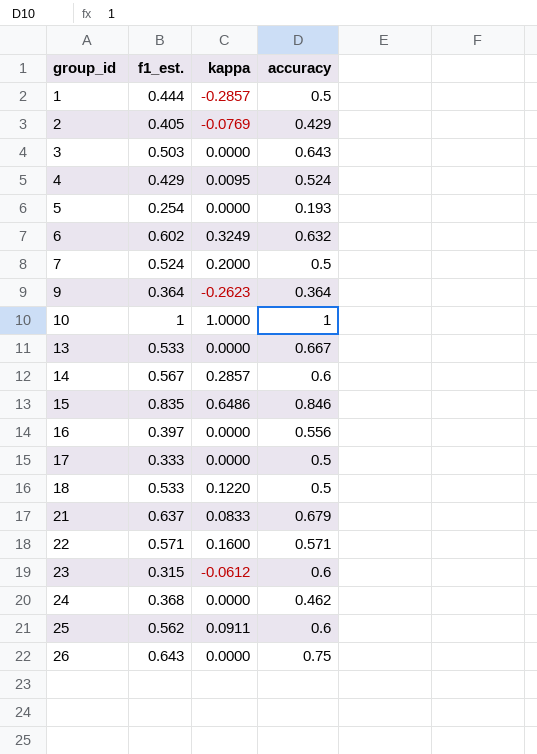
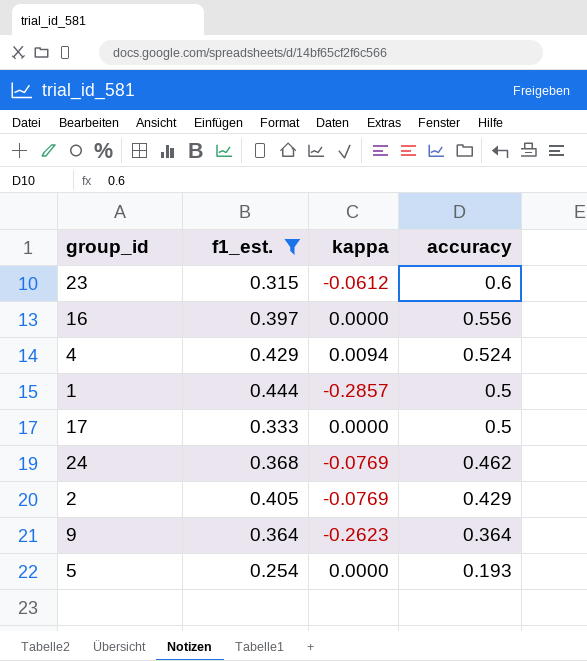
filter: none -> f1_est. <= 0.444
row order: group_id ascending -> accuracy descending
4 | kappa: 0.0095 -> 0.0094
24 | kappa: 0.0000 -> -0.0769

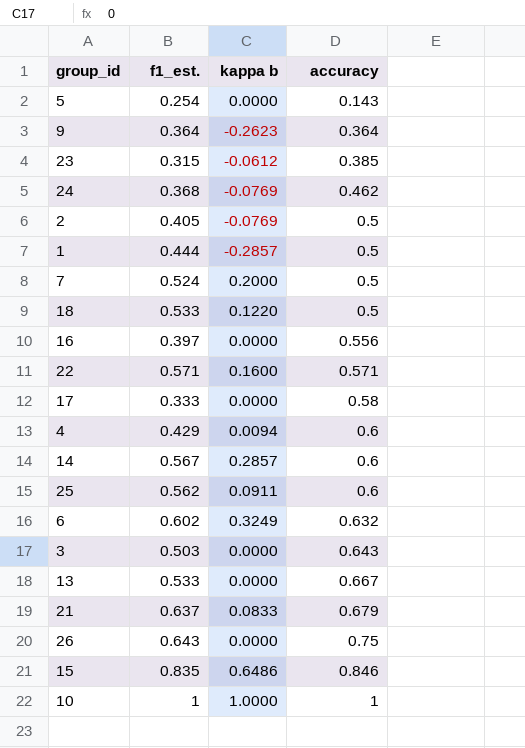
filter: f1_est. <= 0.444 -> none
row order: accuracy descending -> accuracy ascending
column name: kappa -> kappa b
5 | accuracy: 0.193 -> 0.143
23 | accuracy: 0.6 -> 0.385
2 | accuracy: 0.429 -> 0.5
17 | accuracy: 0.5 -> 0.58
4 | accuracy: 0.524 -> 0.6

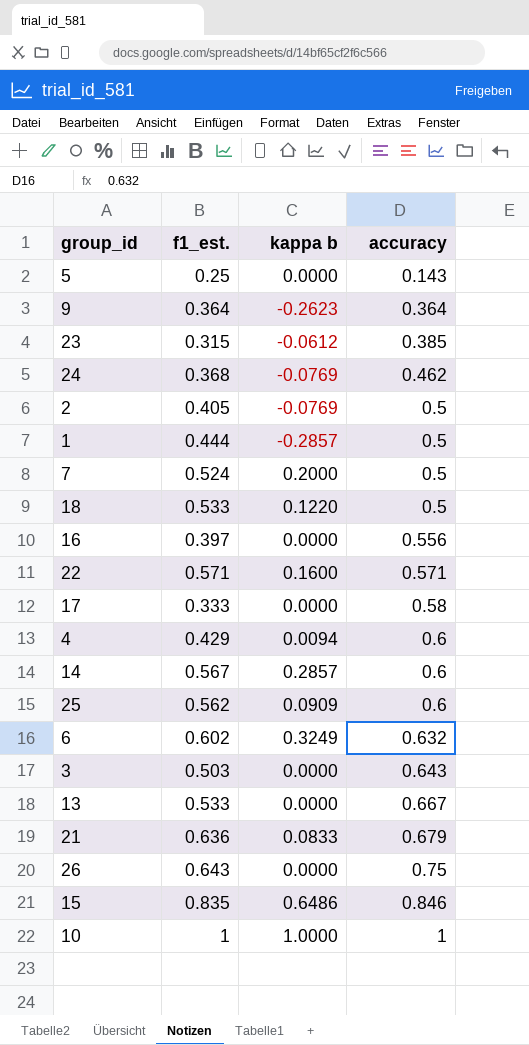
5 | f1_est.: 0.254 -> 0.25
25 | kappa b: 0.0911 -> 0.0909
21 | f1_est.: 0.637 -> 0.636

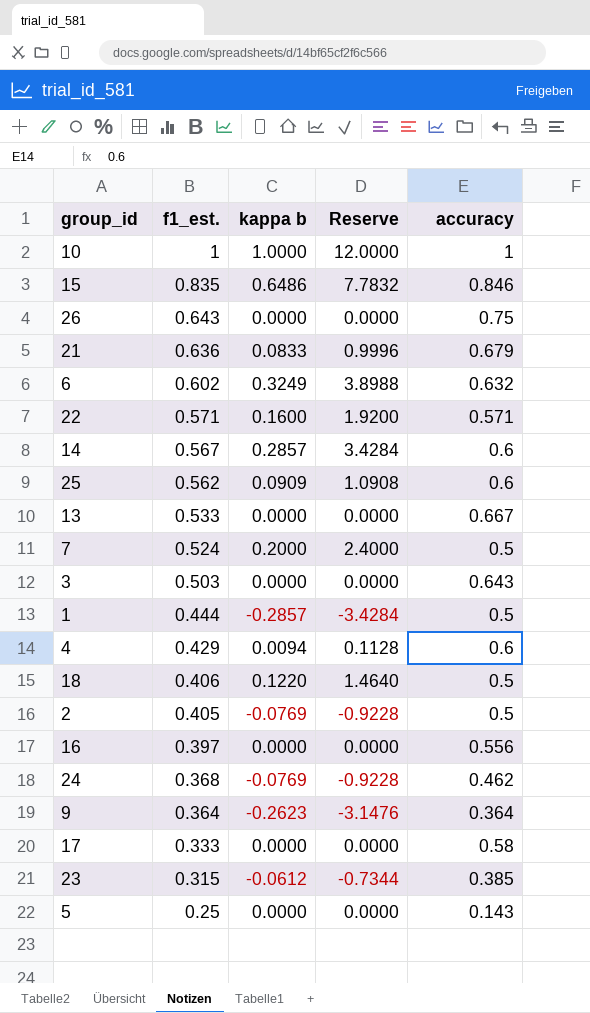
row order: accuracy ascending -> f1_est. descending
column Reserve | formula: none -> [kappa b] * 12
18 | f1_est.: 0.533 -> 0.406

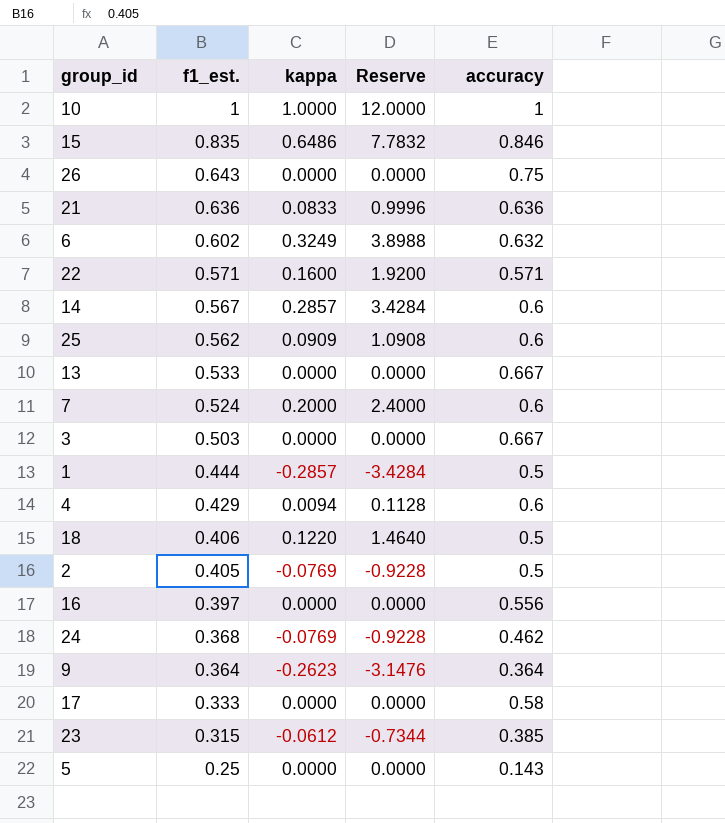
column name: kappa b -> kappa
21 | accuracy: 0.679 -> 0.636
7 | accuracy: 0.5 -> 0.6
3 | accuracy: 0.643 -> 0.667

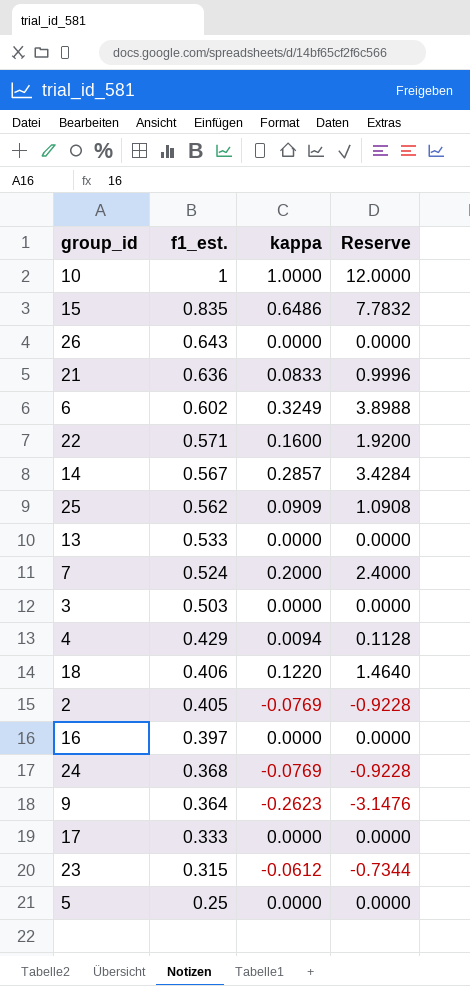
column accuracy | position: 5 -> none
row 1: 0.444 | -0.2857 | -3.4284 | 0.5 -> none

